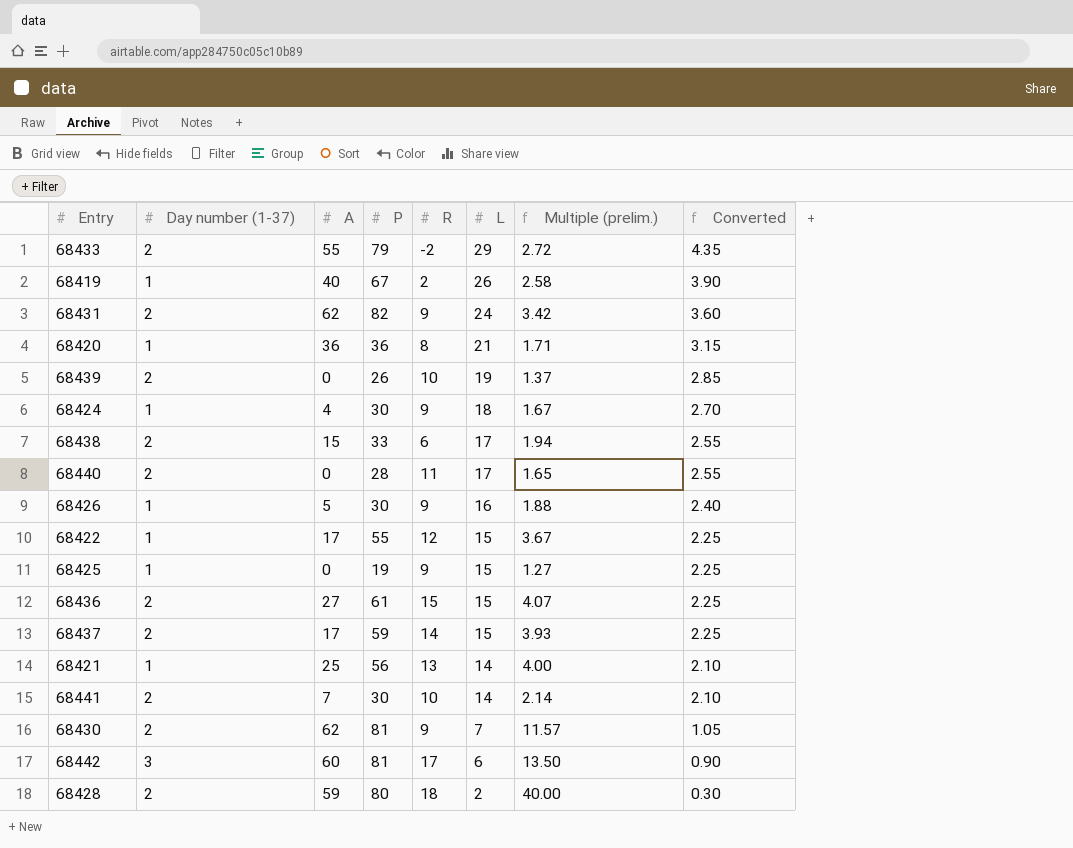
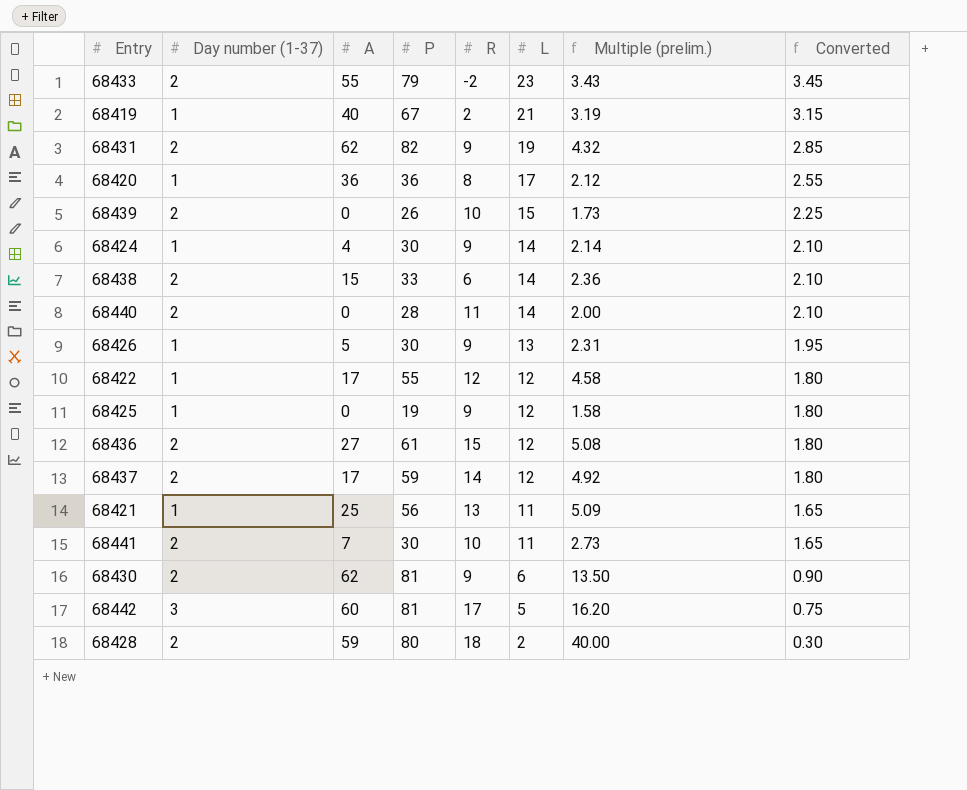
68433 | L: 29 -> 23
68433 | Multiple (prelim.): 2.72 -> 3.43
68433 | Converted: 4.35 -> 3.45
68419 | L: 26 -> 21
68419 | Multiple (prelim.): 2.58 -> 3.19
68419 | Converted: 3.90 -> 3.15
68431 | L: 24 -> 19
68431 | Multiple (prelim.): 3.42 -> 4.32
68431 | Converted: 3.60 -> 2.85
68420 | L: 21 -> 17
68420 | Multiple (prelim.): 1.71 -> 2.12
68420 | Converted: 3.15 -> 2.55
68439 | L: 19 -> 15
68439 | Multiple (prelim.): 1.37 -> 1.73
68439 | Converted: 2.85 -> 2.25
68424 | L: 18 -> 14
68424 | Multiple (prelim.): 1.67 -> 2.14
68424 | Converted: 2.70 -> 2.10
68438 | L: 17 -> 14
68438 | Multiple (prelim.): 1.94 -> 2.36
68438 | Converted: 2.55 -> 2.10
68440 | L: 17 -> 14
68440 | Multiple (prelim.): 1.65 -> 2.00
68440 | Converted: 2.55 -> 2.10
68426 | L: 16 -> 13
68426 | Multiple (prelim.): 1.88 -> 2.31
68426 | Converted: 2.40 -> 1.95
68422 | L: 15 -> 12
68422 | Multiple (prelim.): 3.67 -> 4.58
68422 | Converted: 2.25 -> 1.80
68425 | L: 15 -> 12
68425 | Multiple (prelim.): 1.27 -> 1.58
68425 | Converted: 2.25 -> 1.80
68436 | L: 15 -> 12
68436 | Multiple (prelim.): 4.07 -> 5.08
68436 | Converted: 2.25 -> 1.80
68437 | L: 15 -> 12
68437 | Multiple (prelim.): 3.93 -> 4.92
68437 | Converted: 2.25 -> 1.80
68421 | L: 14 -> 11
68421 | Multiple (prelim.): 4.00 -> 5.09
68421 | Converted: 2.10 -> 1.65
68441 | L: 14 -> 11
68441 | Multiple (prelim.): 2.14 -> 2.73
68441 | Converted: 2.10 -> 1.65
68430 | L: 7 -> 6
68430 | Multiple (prelim.): 11.57 -> 13.50
68430 | Converted: 1.05 -> 0.90
68442 | L: 6 -> 5
68442 | Multiple (prelim.): 13.50 -> 16.20
68442 | Converted: 0.90 -> 0.75

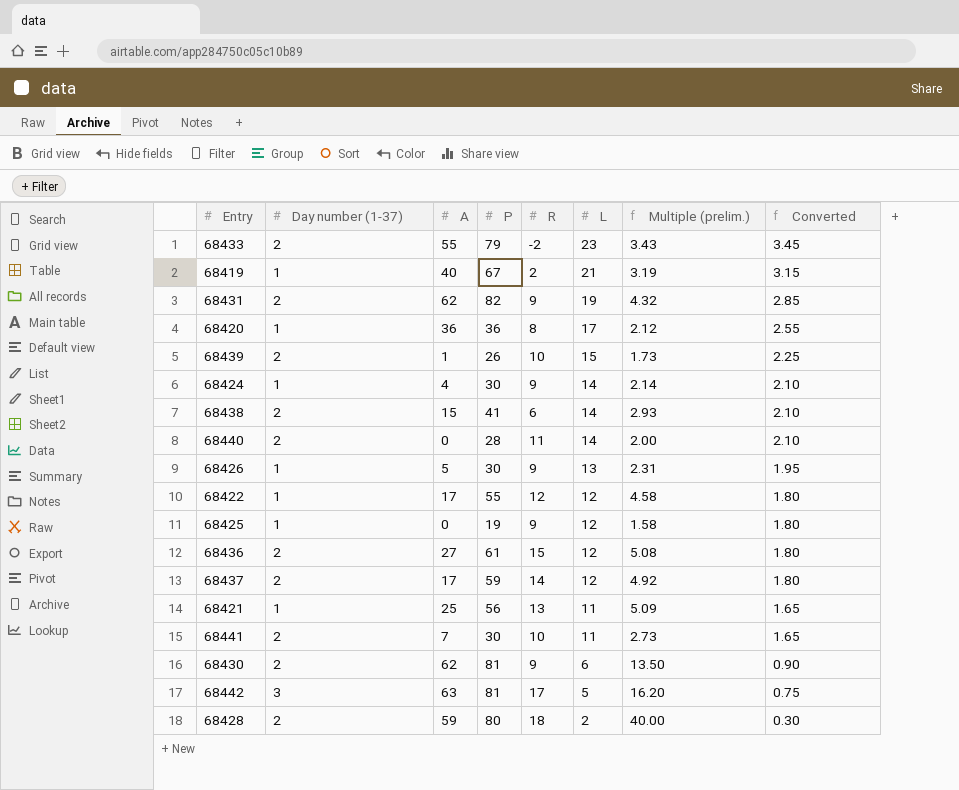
68439 | A: 0 -> 1
68438 | P: 33 -> 41
68438 | Multiple (prelim.): 2.36 -> 2.93
68442 | A: 60 -> 63

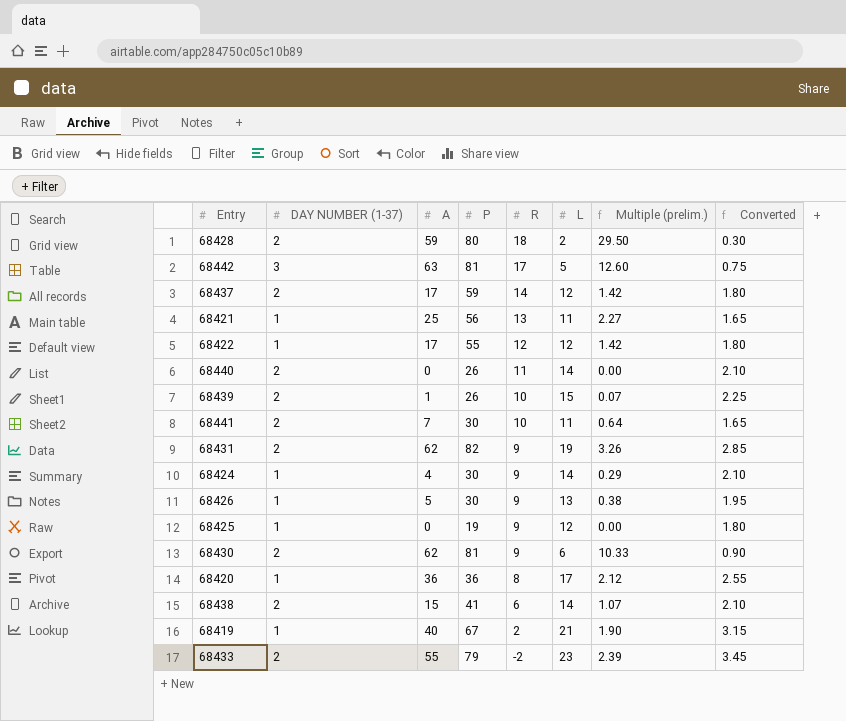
row order: L descending -> R descending
column name: Day number (1-37) -> DAY NUMBER (1-37)
column Multiple (prelim.) | formula: [P] / [L] -> [A] / [L]
row 68436: 2 | 27 | 61 | 15 | 12 | 5.08 | 1.80 -> none
68440 | P: 28 -> 26

